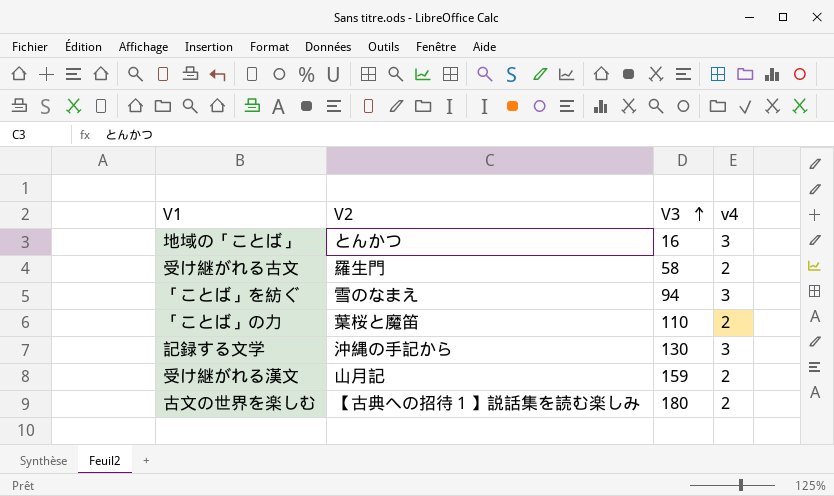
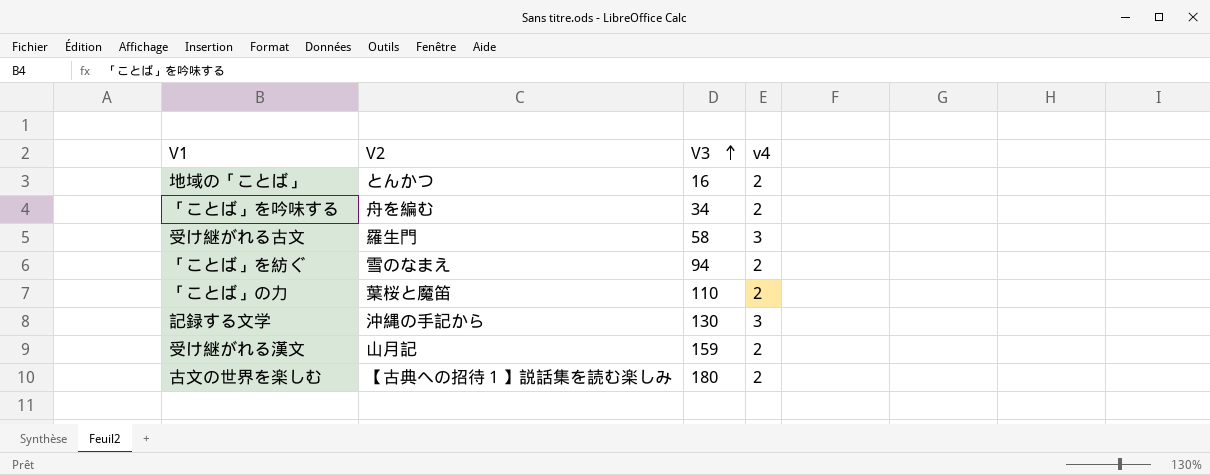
地域の「ことば」 | v4: 3 -> 2
row 「ことば」を吟味する: none -> 舟を編む | 34 | 2
受け継がれる古文 | v4: 2 -> 3
「ことば」を紡ぐ | v4: 3 -> 2

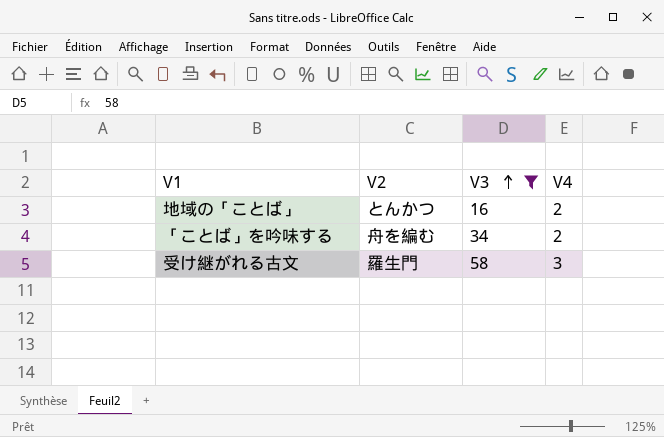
filter: none -> V3 <= 58
column name: v4 -> V4

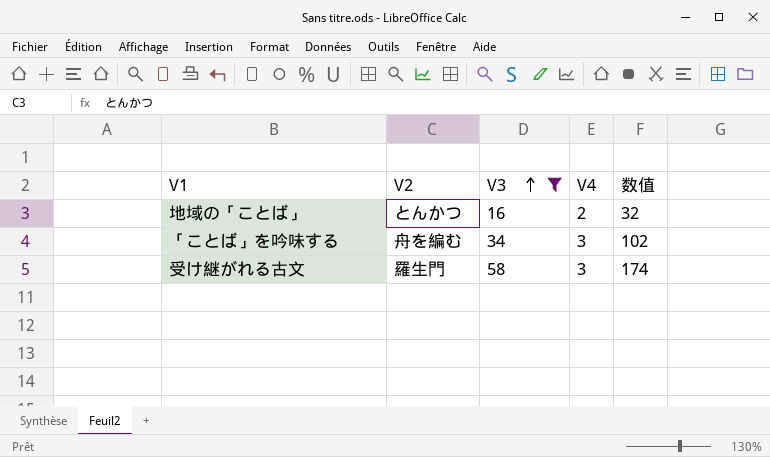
column 数值 | formula: none -> [V3] * [V4]
「ことば」を吟味する | V4: 2 -> 3

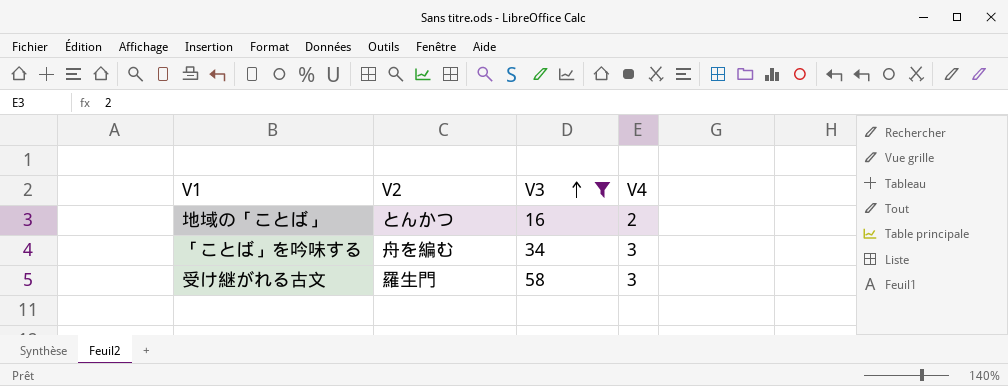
column 数值 | formula: [V3] * [V4] -> none

